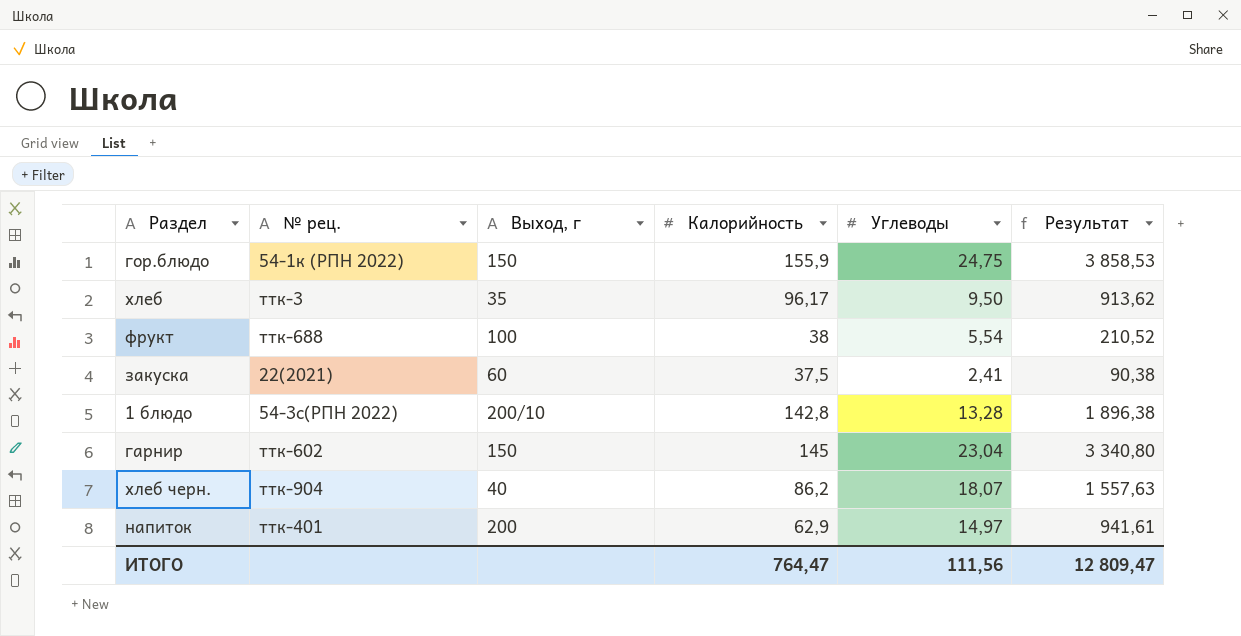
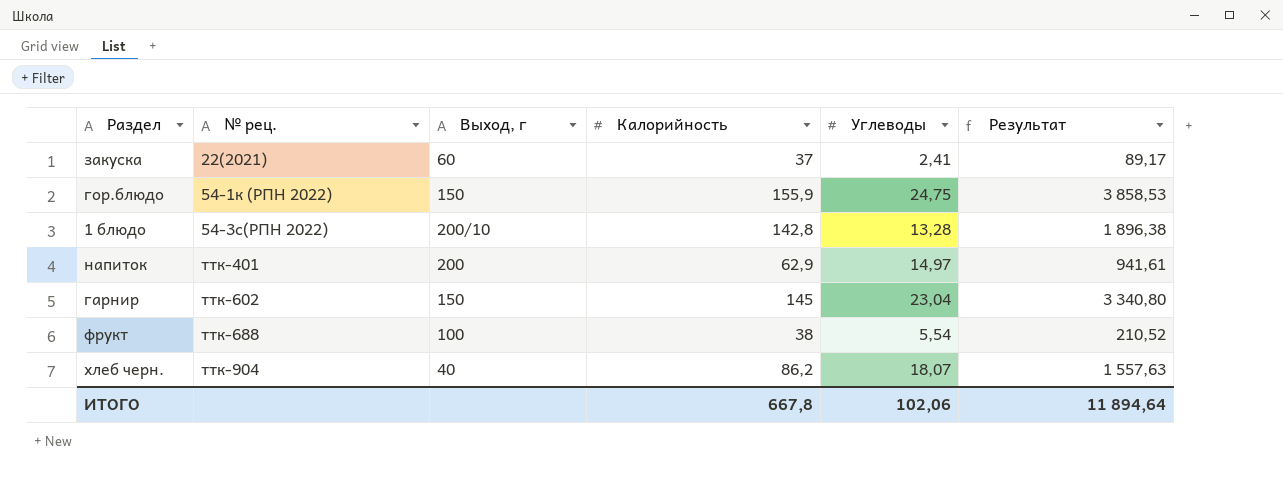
row order: none -> № рец. ascending
row хлеб: ттк-3 | 35 | 96,17 | 9,50 | 913,62 -> none
закуска | Калорийность: 37,5 -> 37
закуска | Результат: 90,38 -> 89,17
ИТОГО | Калорийность: 764,47 -> 667,8
ИТОГО | Углеводы: 111,56 -> 102,06
ИТОГО | Результат: 12 809,47 -> 11 894,64

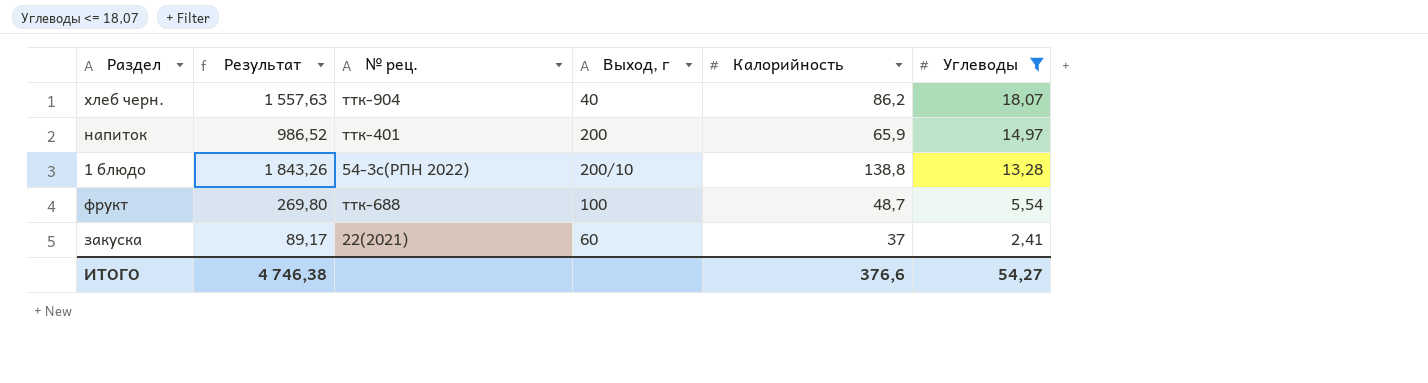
filter: none -> Углеводы <= 18,07
row order: № рец. ascending -> Углеводы descending
column Результат | position: 6 -> 2
напиток | Результат: 941,61 -> 986,52
напиток | Калорийность: 62,9 -> 65,9
1 блюдо | Результат: 1 896,38 -> 1 843,26
1 блюдо | Калорийность: 142,8 -> 138,8
фрукт | Результат: 210,52 -> 269,80
фрукт | Калорийность: 38 -> 48,7
ИТОГО | Результат: 11 894,64 -> 4 746,38
ИТОГО | Калорийность: 667,8 -> 376,6
ИТОГО | Углеводы: 102,06 -> 54,27

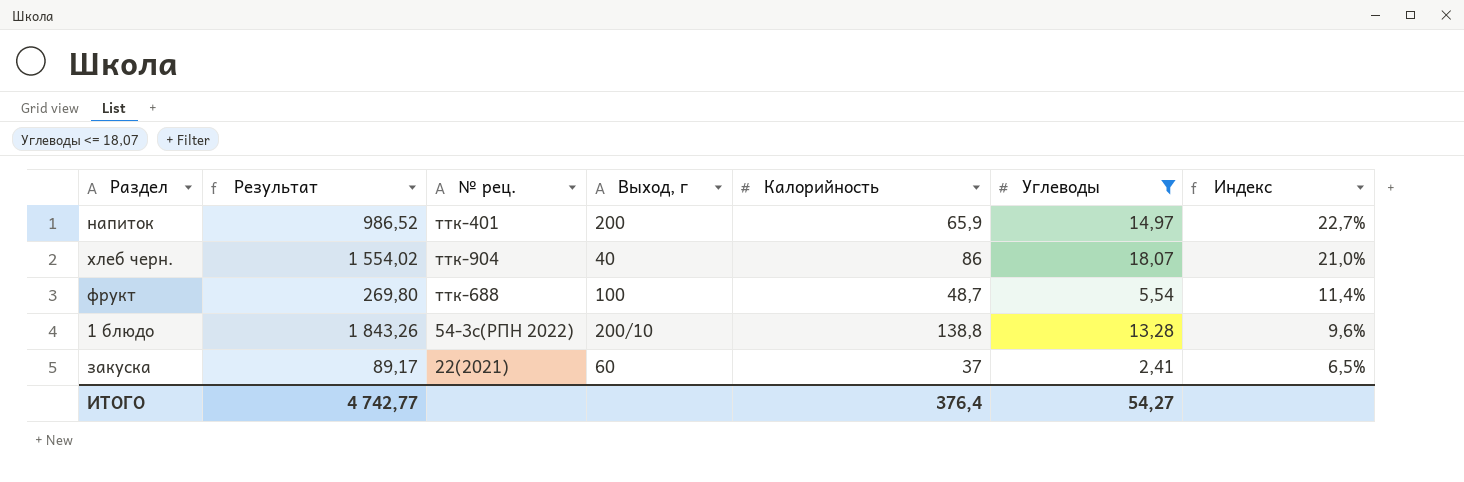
row order: Углеводы descending -> Индекс descending
column Индекс | formula: none -> [Углеводы] / [Калорийность]
хлеб черн. | Результат: 1 557,63 -> 1 554,02
хлеб черн. | Калорийность: 86,2 -> 86
ИТОГО | Результат: 4 746,38 -> 4 742,77
ИТОГО | Калорийность: 376,6 -> 376,4

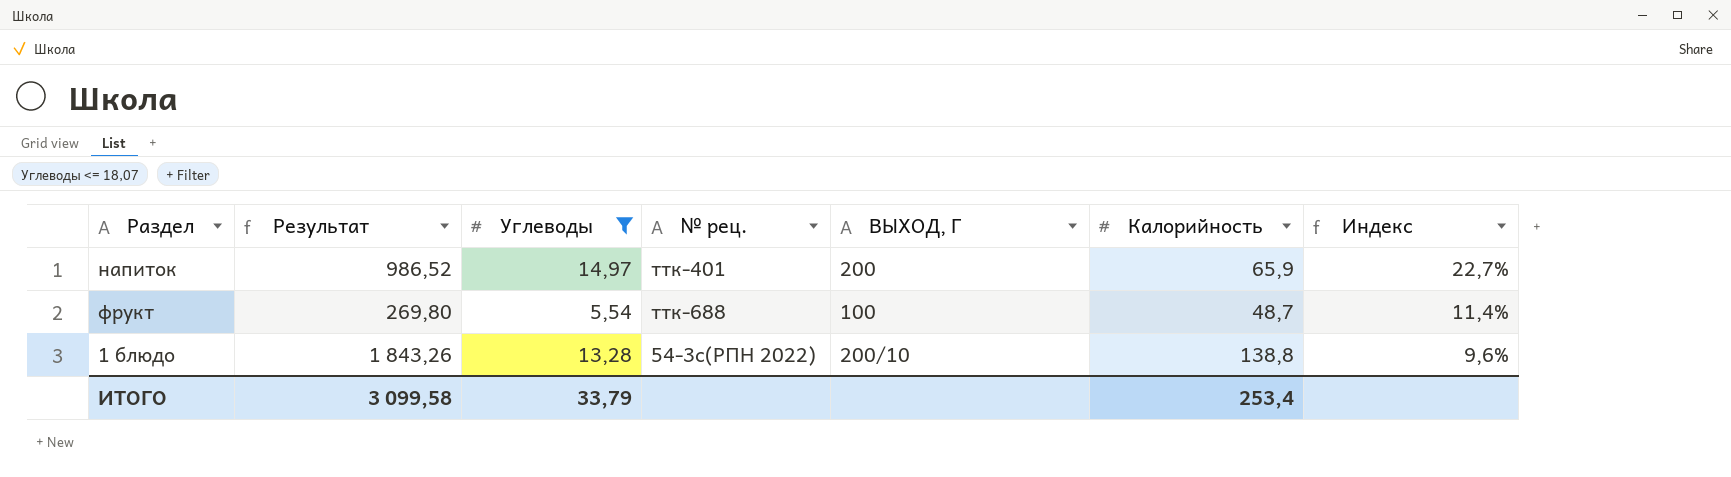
column Углеводы | position: 6 -> 3
column name: Выход, г -> ВЫХОД, Г
row хлеб черн.: 1 554,02 | ттк-904 | 40 | 86 | 18,07 | 21,0% -> none
row закуска: 89,17 | 22(2021) | 60 | 37 | 2,41 | 6,5% -> none
ИТОГО | Результат: 4 742,77 -> 3 099,58
ИТОГО | Углеводы: 54,27 -> 33,79
ИТОГО | Калорийность: 376,4 -> 253,4

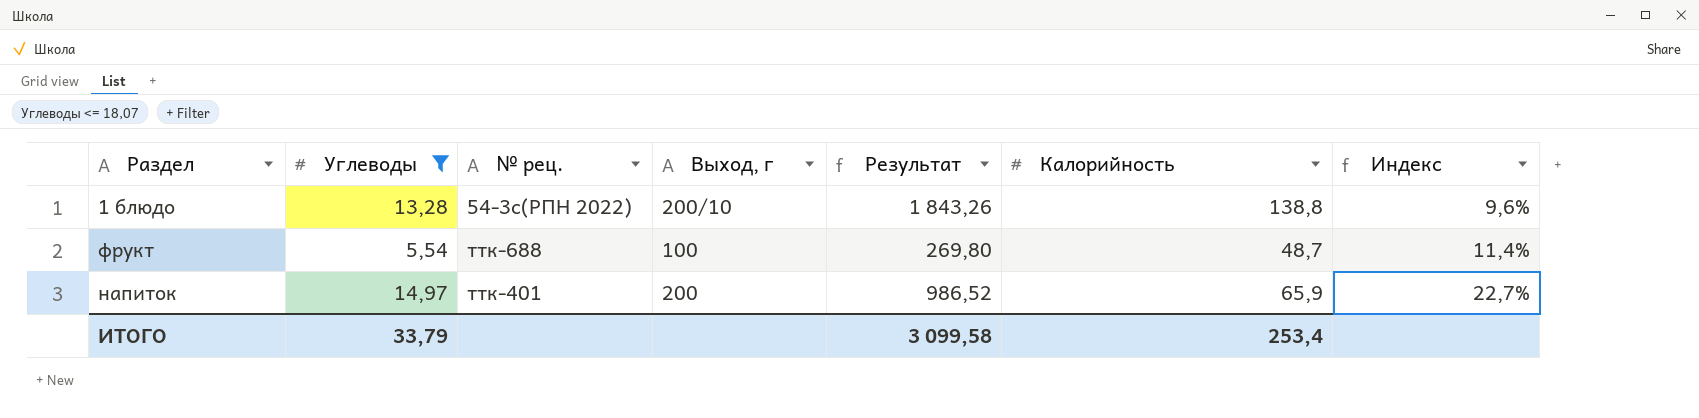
row order: Индекс descending -> Индекс ascending
column name: ВЫХОД, Г -> Выход, г
column Результат | position: 2 -> 5

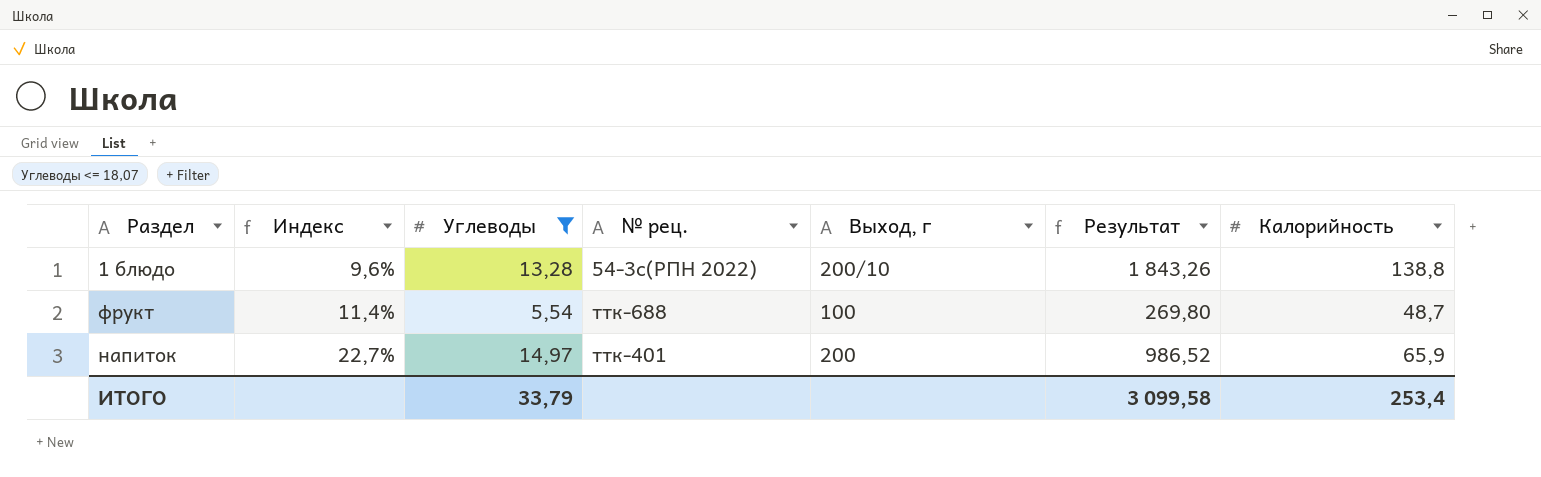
column Индекс | position: 7 -> 2

